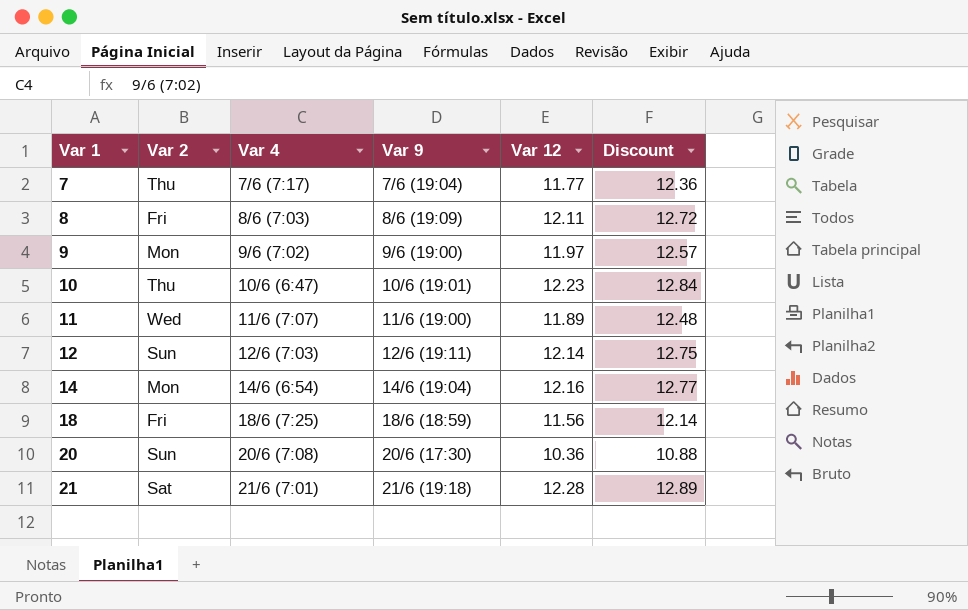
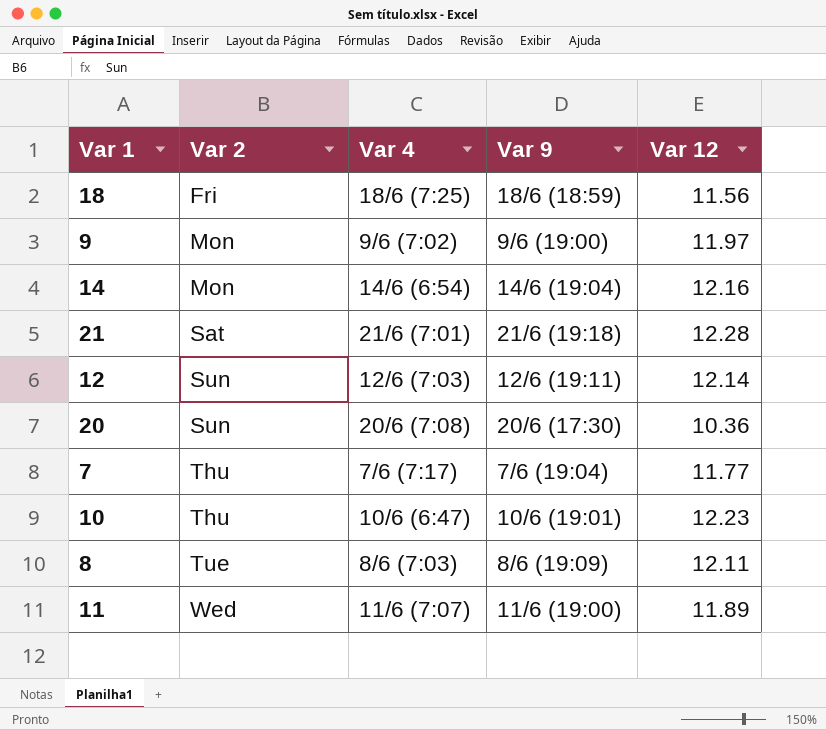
row order: Var 1 ascending -> Var 2 ascending
column Discount | formula: [Var 12] * 1.05 -> none
8 | Var 2: Fri -> Tue

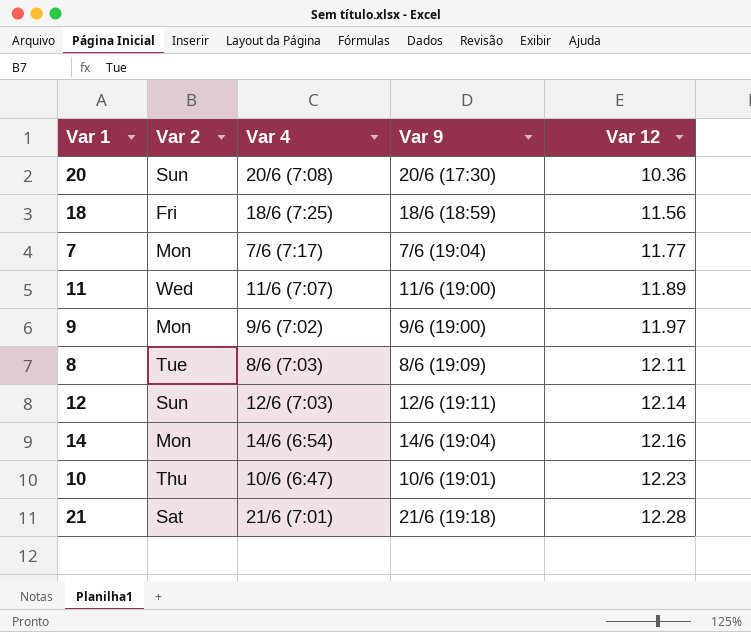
row order: Var 2 ascending -> Var 12 ascending
7 | Var 2: Thu -> Mon

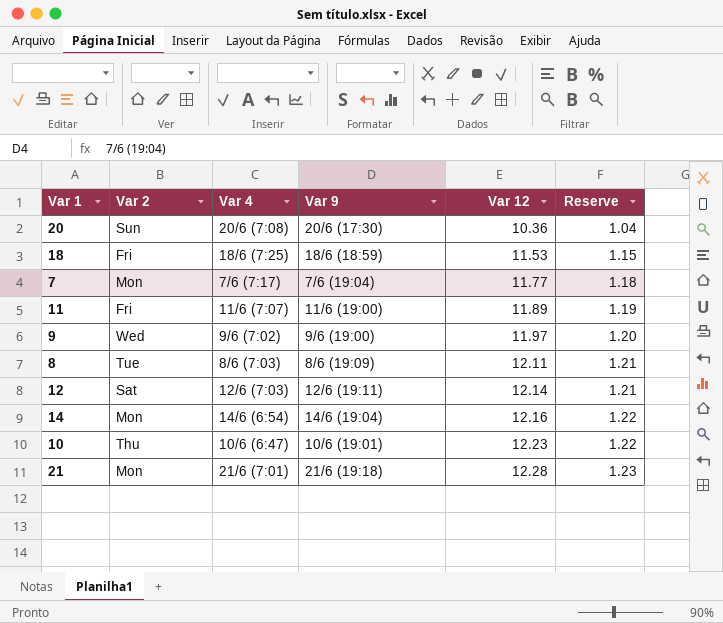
column Reserve | formula: none -> [Var 12] * 0.1
18 | Var 12: 11.56 -> 11.53
11 | Var 2: Wed -> Fri
9 | Var 2: Mon -> Wed
12 | Var 2: Sun -> Sat
21 | Var 2: Sat -> Mon

